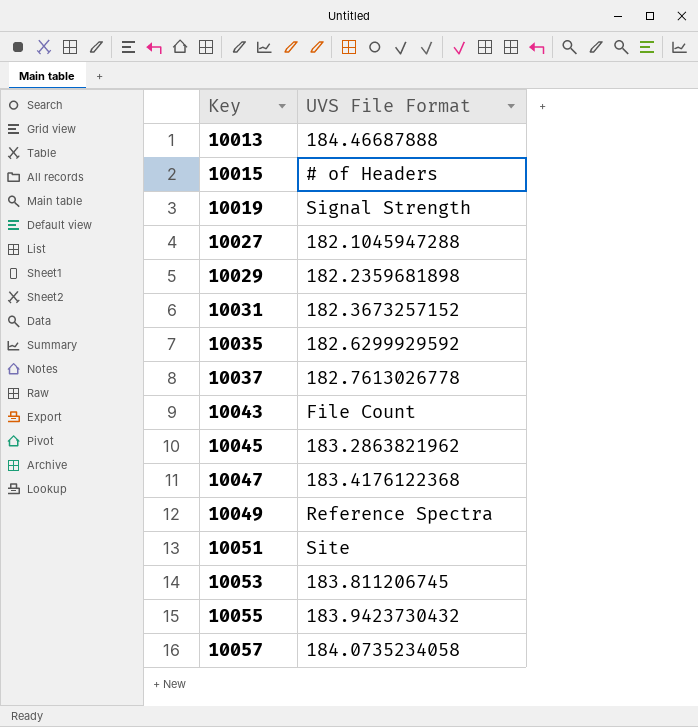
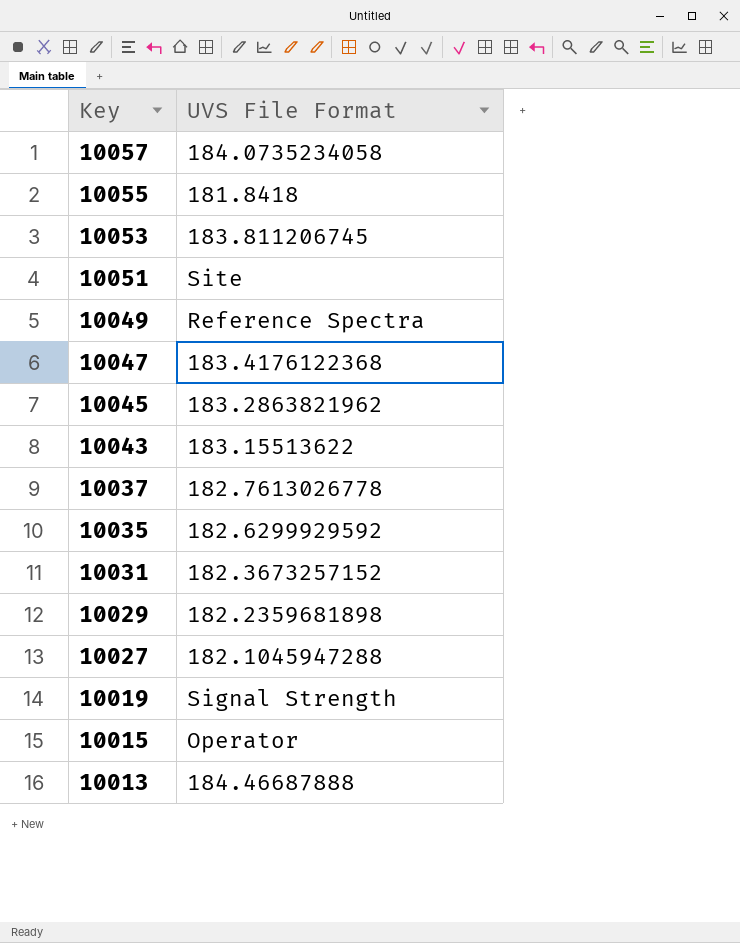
row order: Key ascending -> Key descending
10055 | UVS File Format: 183.9423730432 -> 181.8418
10043 | UVS File Format: File Count -> 183.15513622
10015 | UVS File Format: # of Headers -> Operator

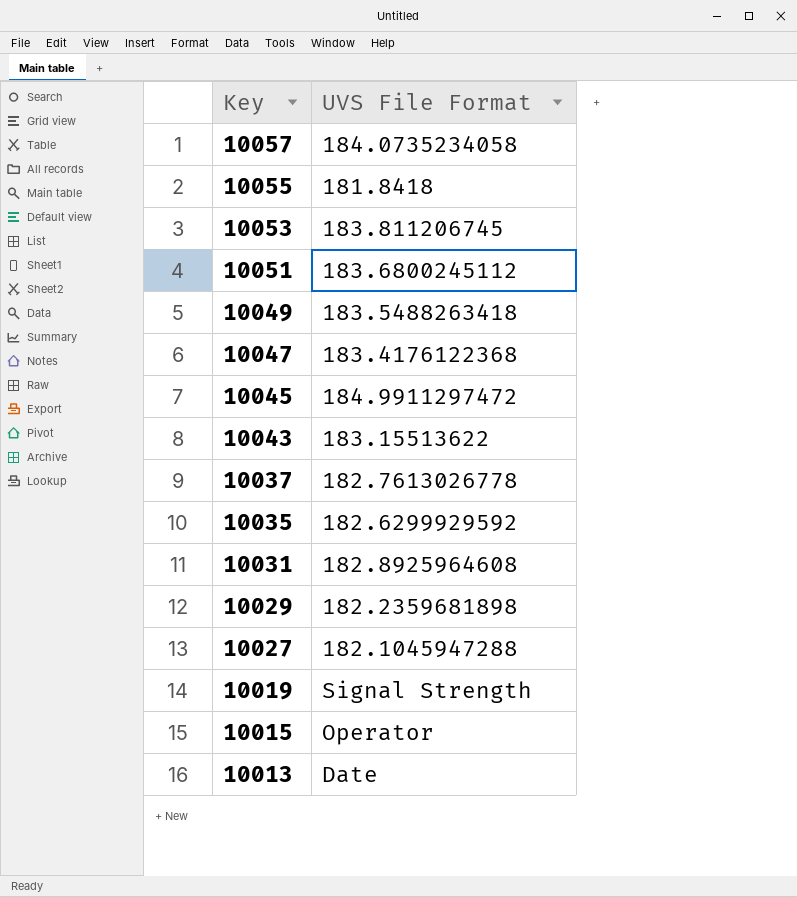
10051 | UVS File Format: Site -> 183.6800245112
10049 | UVS File Format: Reference Spectra -> 183.5488263418
10045 | UVS File Format: 183.2863821962 -> 184.9911297472
10031 | UVS File Format: 182.3673257152 -> 182.8925964608
10013 | UVS File Format: 184.46687888 -> Date

